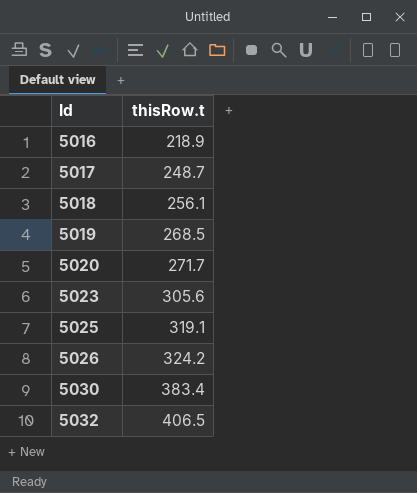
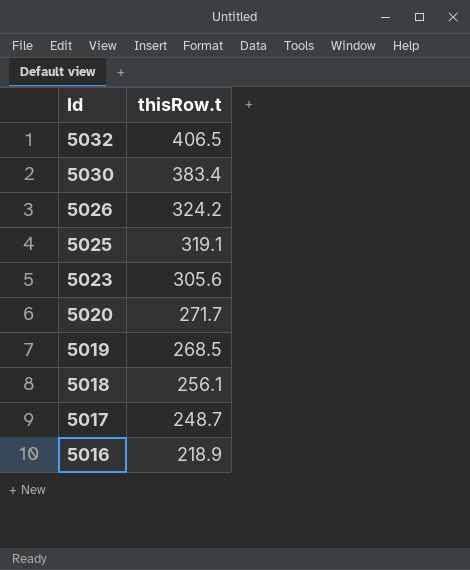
row order: Id ascending -> Id descending

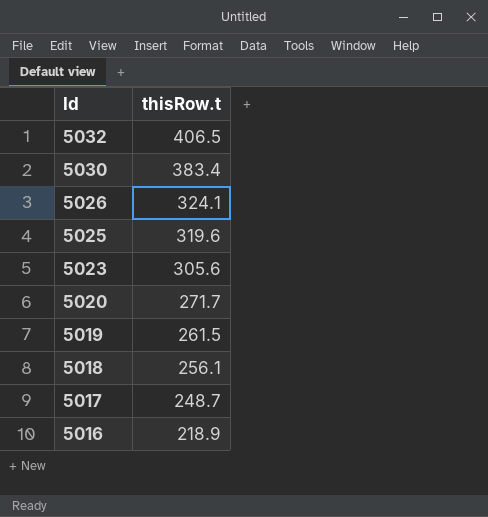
5026 | thisRow.t: 324.2 -> 324.1
5025 | thisRow.t: 319.1 -> 319.6
5019 | thisRow.t: 268.5 -> 261.5

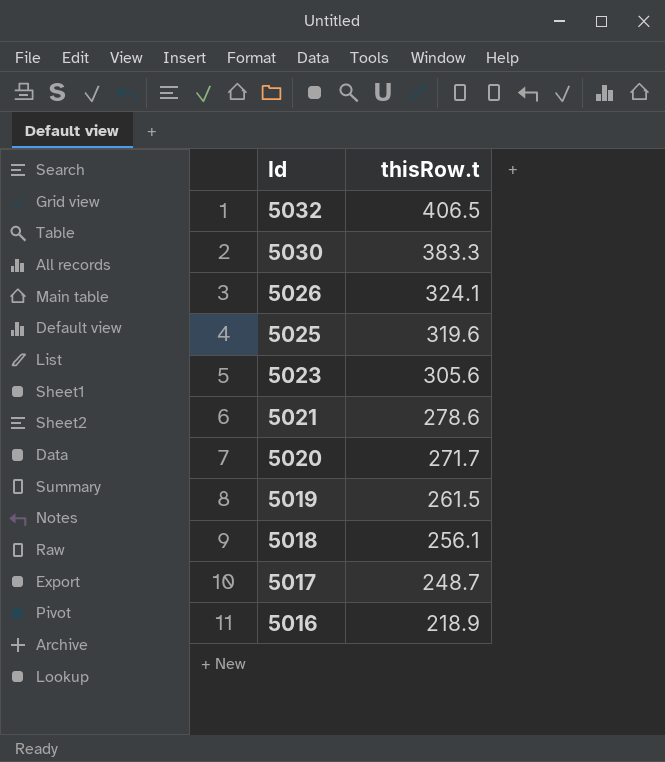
5030 | thisRow.t: 383.4 -> 383.3
row 5021: none -> 278.6

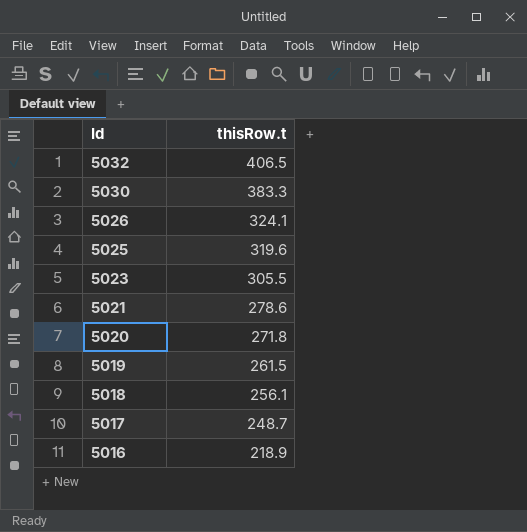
5023 | thisRow.t: 305.6 -> 305.5
5020 | thisRow.t: 271.7 -> 271.8

